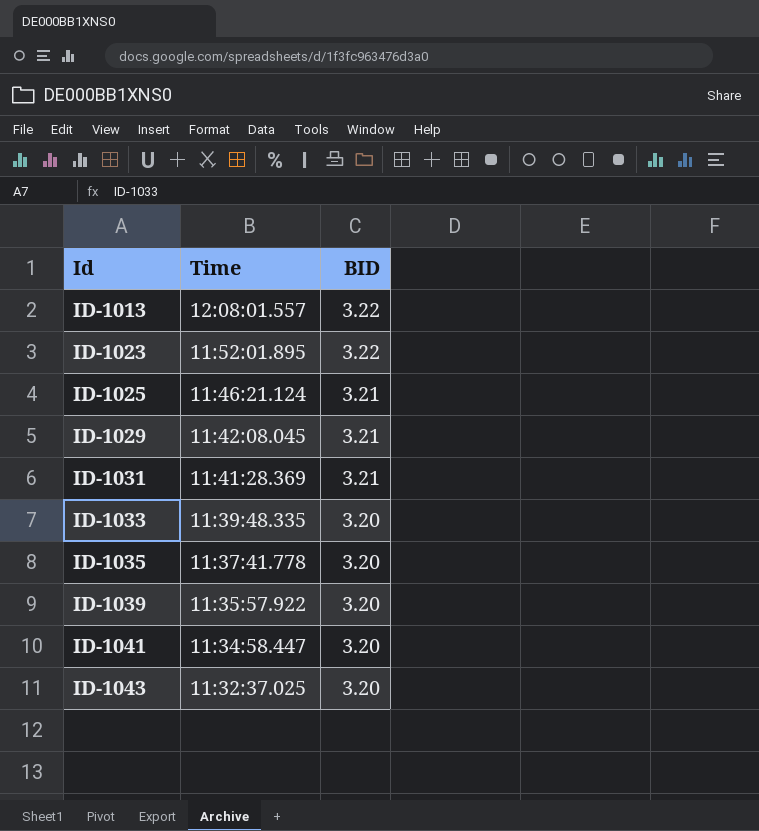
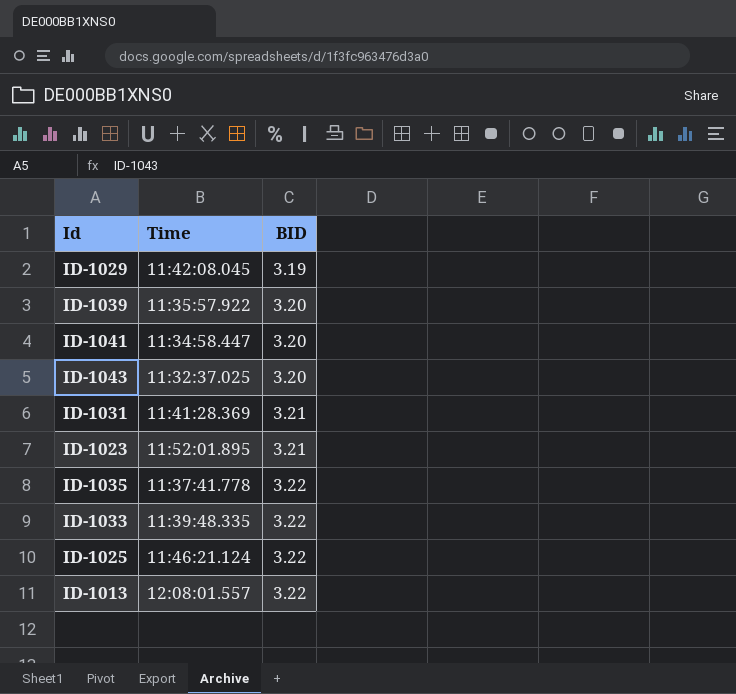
row order: Id ascending -> BID ascending
ID-1029 | BID: 3.21 -> 3.19
ID-1023 | BID: 3.22 -> 3.21
ID-1035 | BID: 3.20 -> 3.22
ID-1033 | BID: 3.20 -> 3.22
ID-1025 | BID: 3.21 -> 3.22

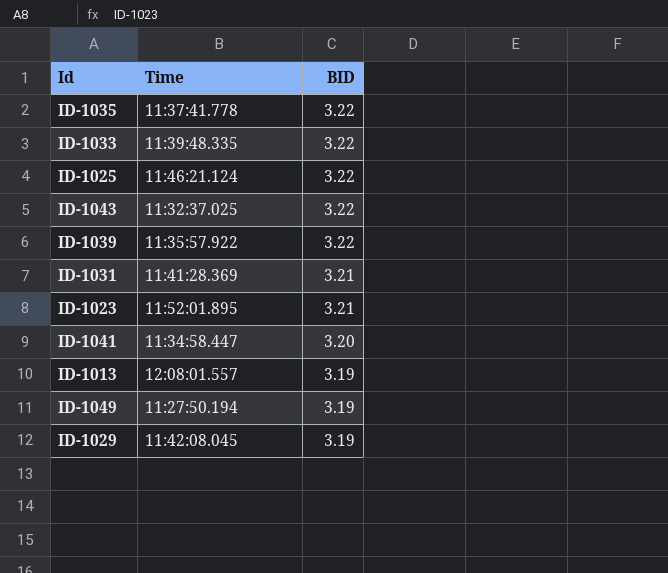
row order: BID ascending -> BID descending
ID-1043 | BID: 3.20 -> 3.22
ID-1039 | BID: 3.20 -> 3.22
ID-1013 | BID: 3.22 -> 3.19
row ID-1049: none -> 11:27:50.194 | 3.19

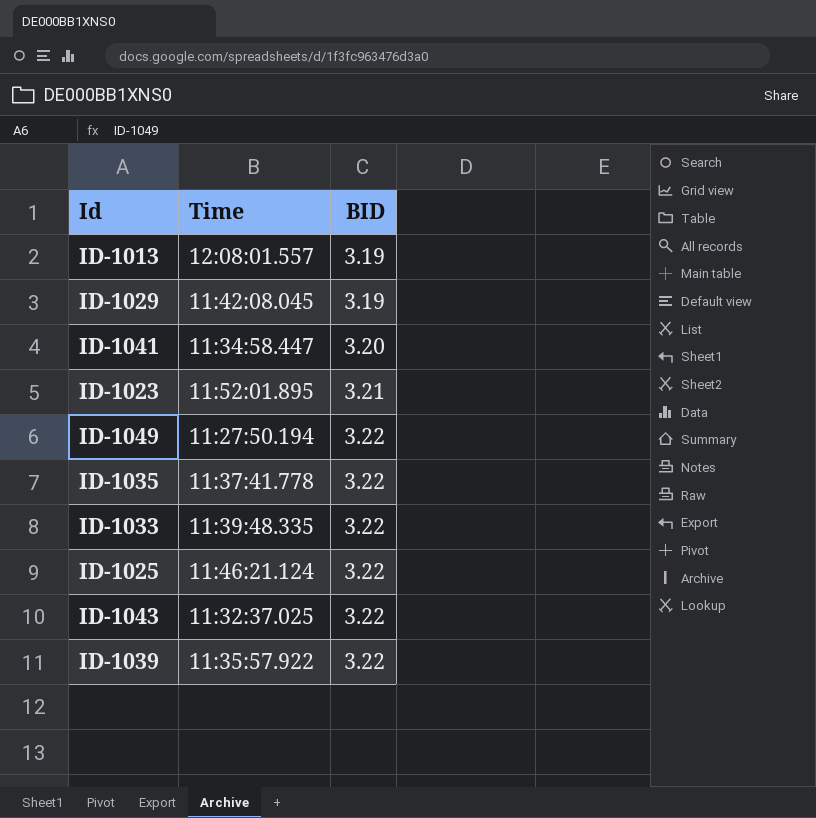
row order: BID descending -> BID ascending
row ID-1031: 11:41:28.369 | 3.21 -> none
ID-1049 | BID: 3.19 -> 3.22

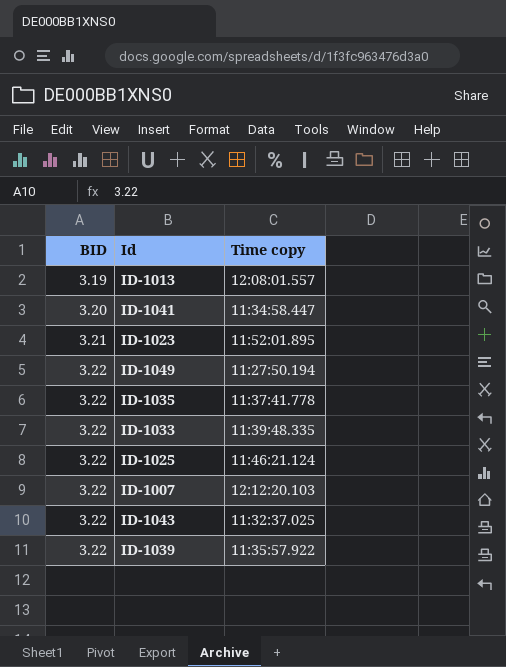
column BID | position: 3 -> 1
column name: Time -> Time copy
row ID-1029: 11:42:08.045 | 3.19 -> none
row ID-1007: none -> 3.22 | 12:12:20.103

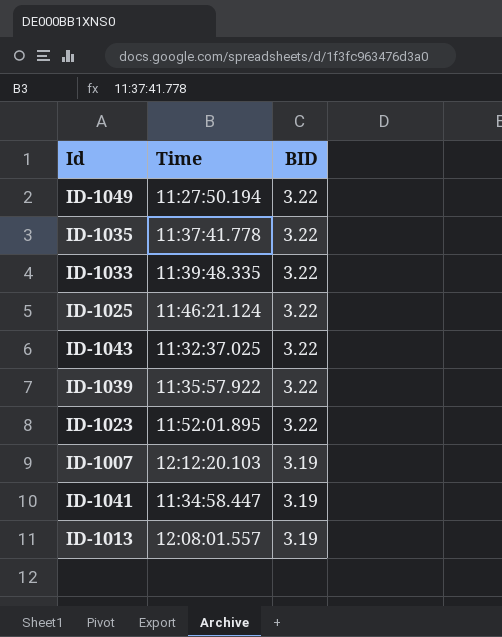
row order: BID ascending -> BID descending
column name: Time copy -> Time
column BID | position: 1 -> 3
ID-1023 | BID: 3.21 -> 3.22
ID-1007 | BID: 3.22 -> 3.19
ID-1041 | BID: 3.20 -> 3.19

